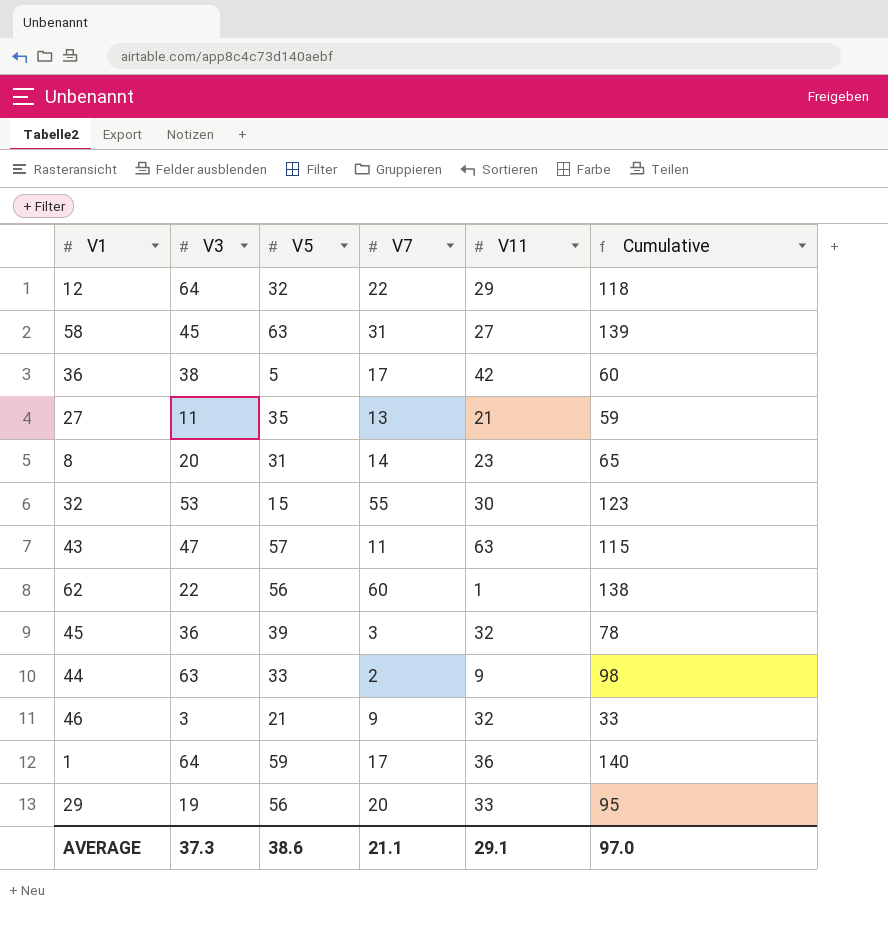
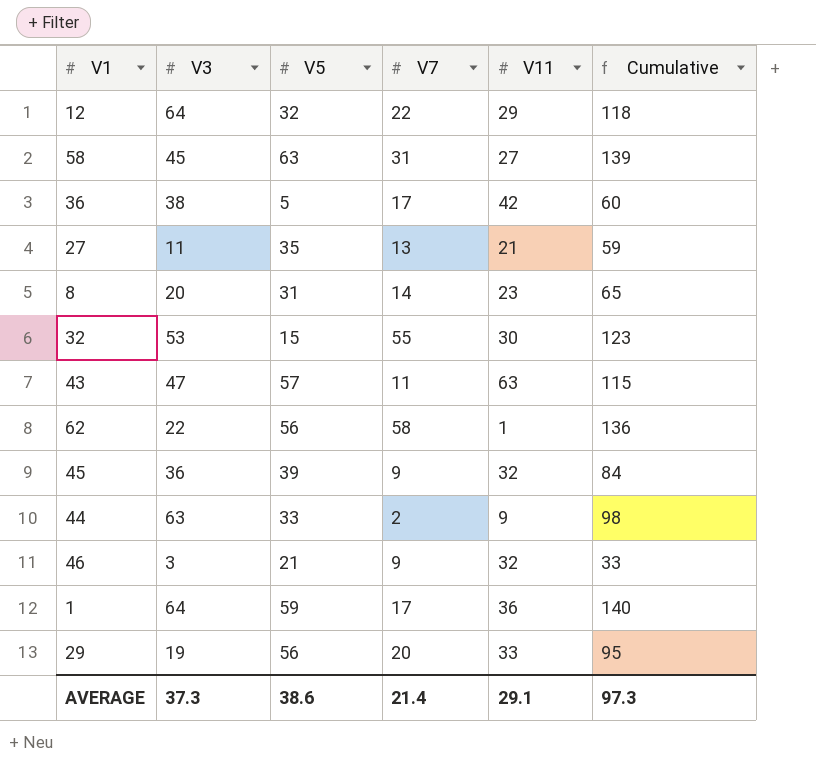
62 | V7: 60 -> 58
62 | Cumulative: 138 -> 136
45 | V7: 3 -> 9
45 | Cumulative: 78 -> 84
AVERAGE | V7: 21.1 -> 21.4
AVERAGE | Cumulative: 97.0 -> 97.3

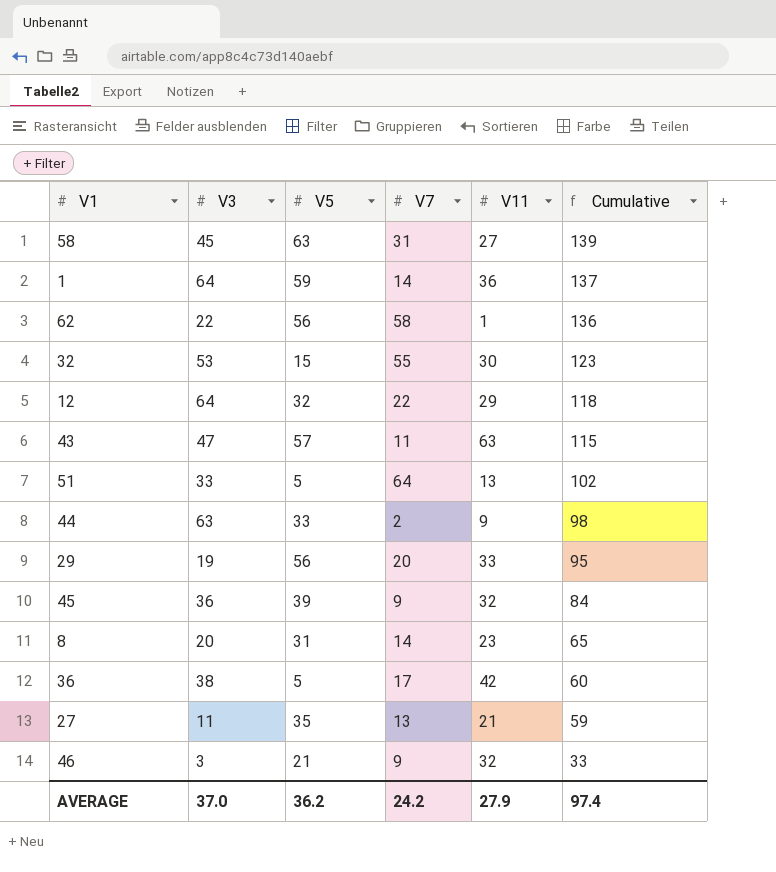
row order: none -> Cumulative descending
1 | V7: 17 -> 14
1 | Cumulative: 140 -> 137
row 51: none -> 33 | 5 | 64 | 13 | 102
AVERAGE | V3: 37.3 -> 37.0
AVERAGE | V5: 38.6 -> 36.2
AVERAGE | V7: 21.4 -> 24.2
AVERAGE | V11: 29.1 -> 27.9
AVERAGE | Cumulative: 97.3 -> 97.4

